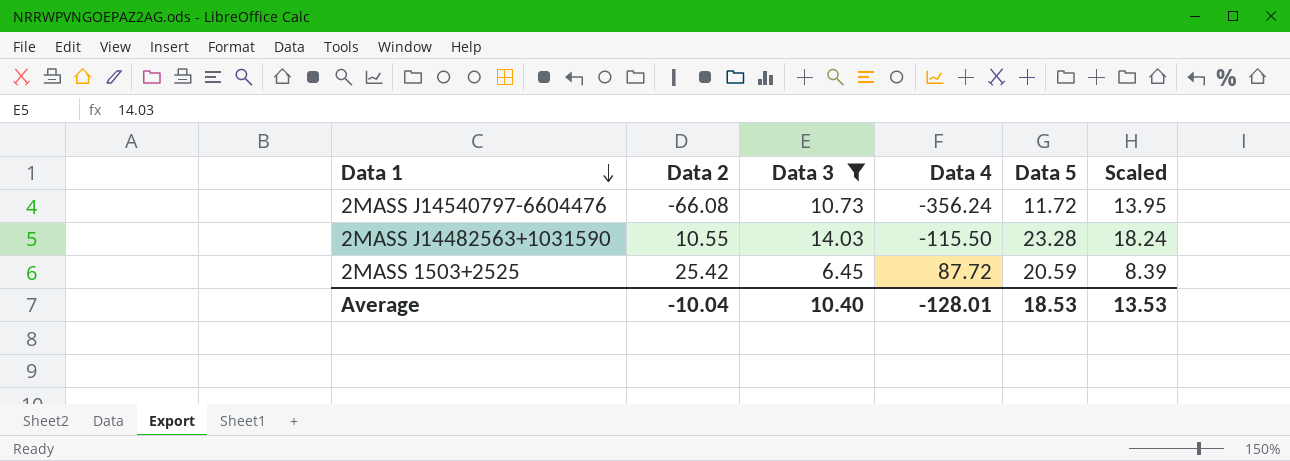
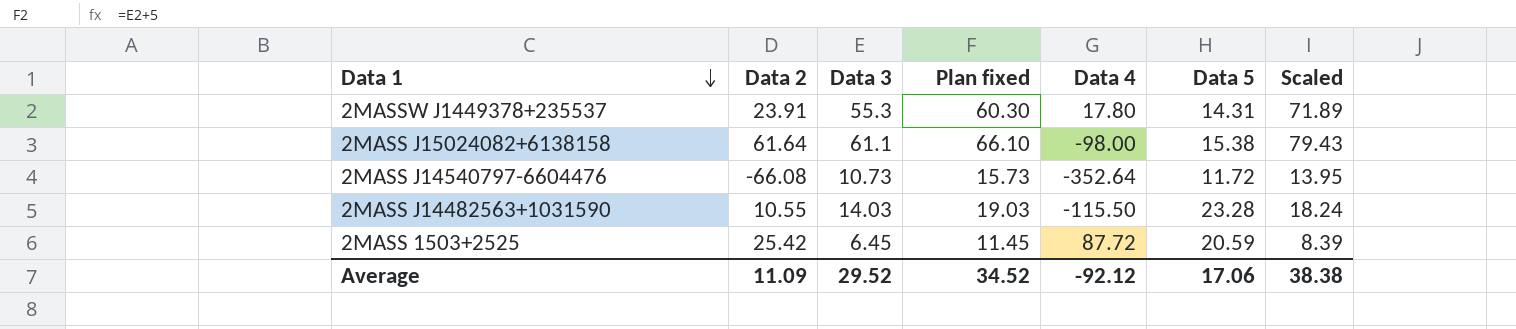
filter: Data 3 <= 14.03 -> none
column Plan fixed | formula: none -> [Data 3] + 5
2MASS J14540797-6604476 | Data 4: -356.24 -> -352.64
Average | Data 2: -10.04 -> 11.09
Average | Data 3: 10.40 -> 29.52
Average | Data 4: -128.01 -> -92.12
Average | Data 5: 18.53 -> 17.06
Average | Scaled: 13.53 -> 38.38

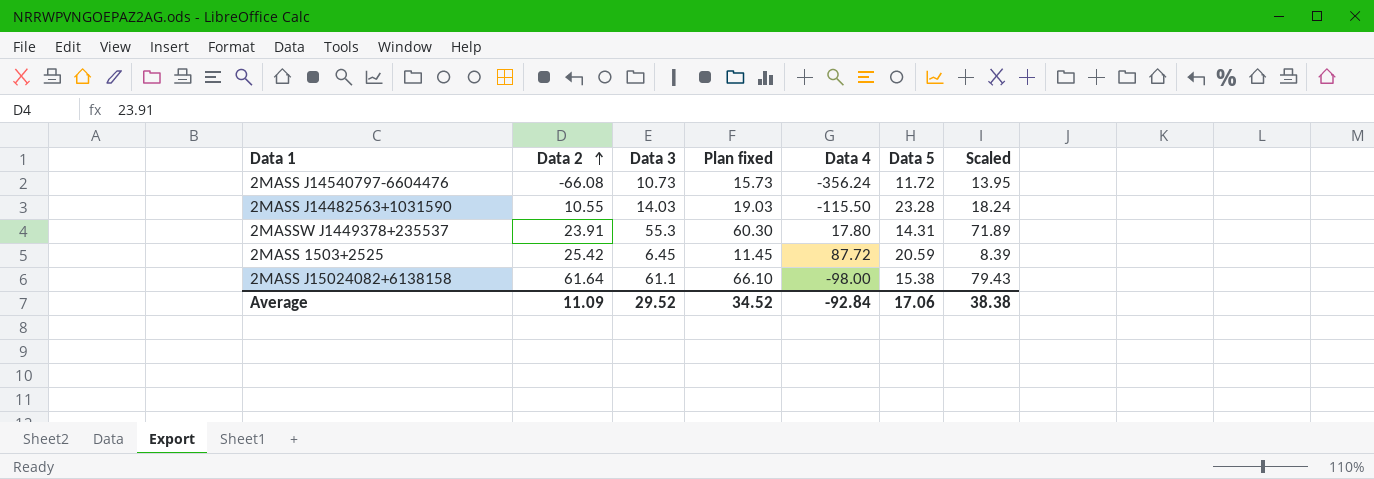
row order: Data 1 descending -> Data 2 ascending
2MASS J14540797-6604476 | Data 4: -352.64 -> -356.24
Average | Data 4: -92.12 -> -92.84

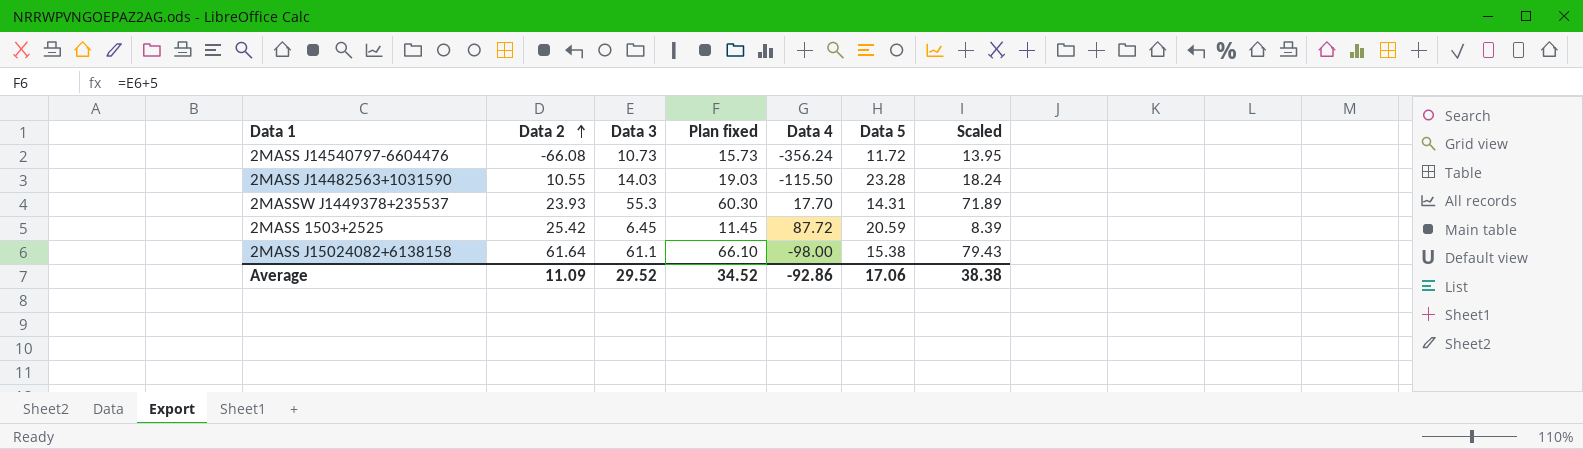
2MASSW J1449378+235537 | Data 2: 23.91 -> 23.93
2MASSW J1449378+235537 | Data 4: 17.80 -> 17.70
Average | Data 4: -92.84 -> -92.86

